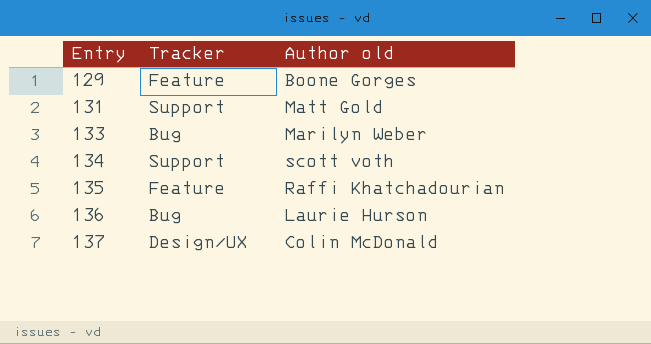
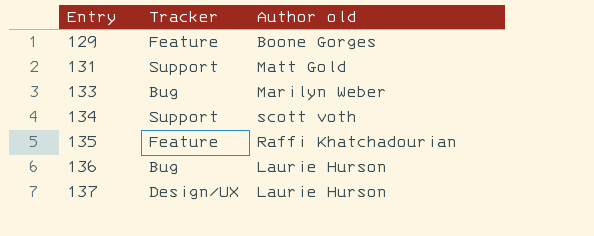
137 | Author old: Colin McDonald -> Laurie Hurson

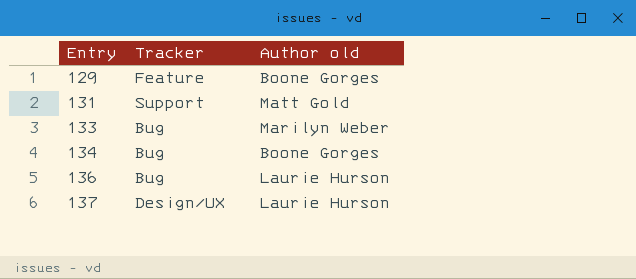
row 135: Feature | Raffi Khatchadourian -> none
134 | Tracker: Support -> Bug
134 | Author old: scott voth -> Boone Gorges

